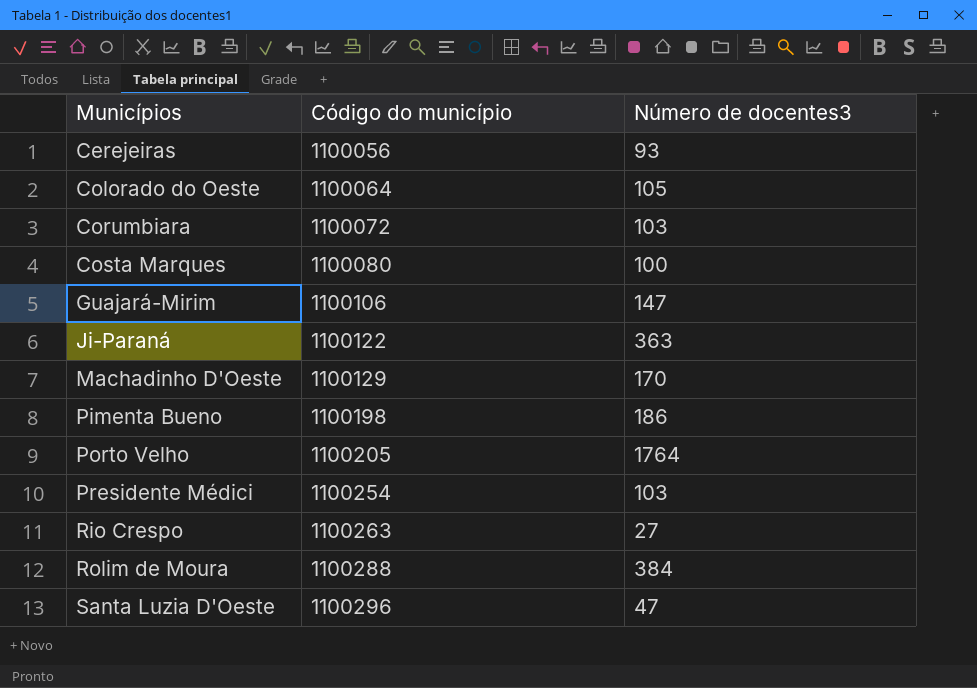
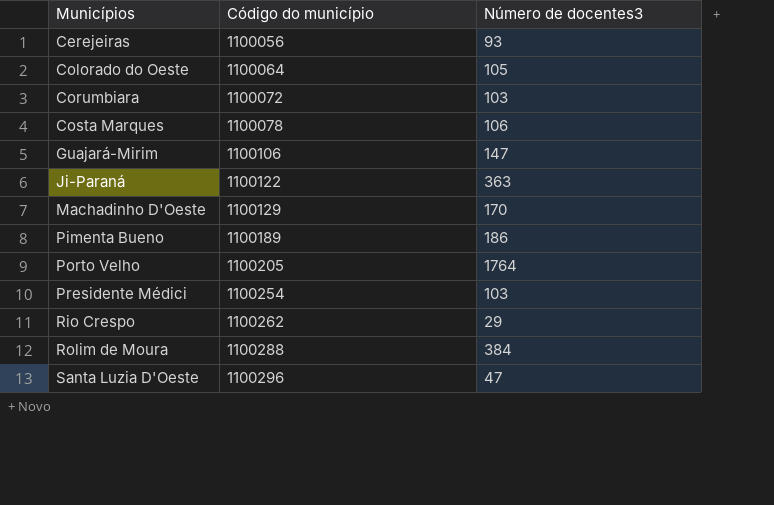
Costa Marques | Código do município: 1100080 -> 1100078
Costa Marques | Número de docentes3: 100 -> 106
Pimenta Bueno | Código do município: 1100198 -> 1100189
Rio Crespo | Código do município: 1100263 -> 1100262
Rio Crespo | Número de docentes3: 27 -> 29

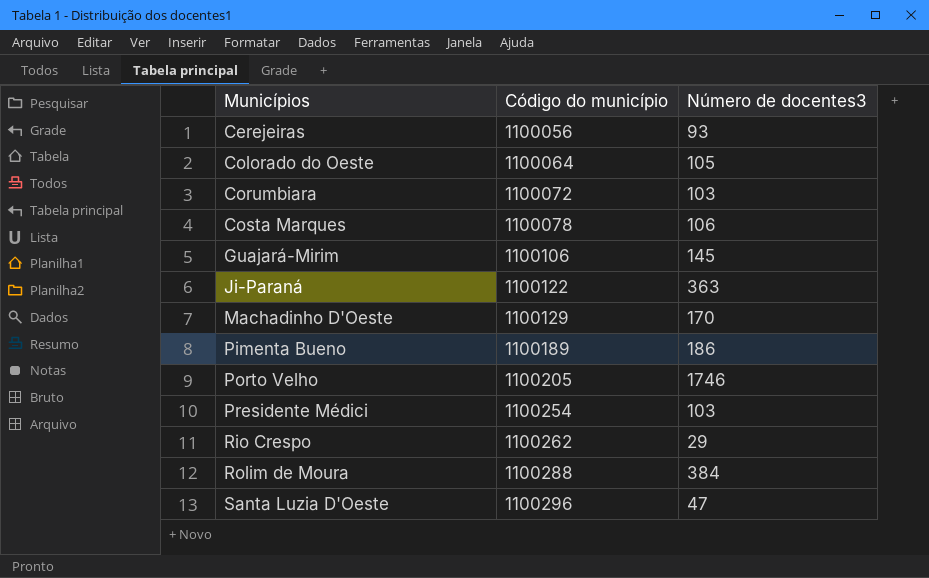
Guajará-Mirim | Número de docentes3: 147 -> 145
Porto Velho | Número de docentes3: 1764 -> 1746

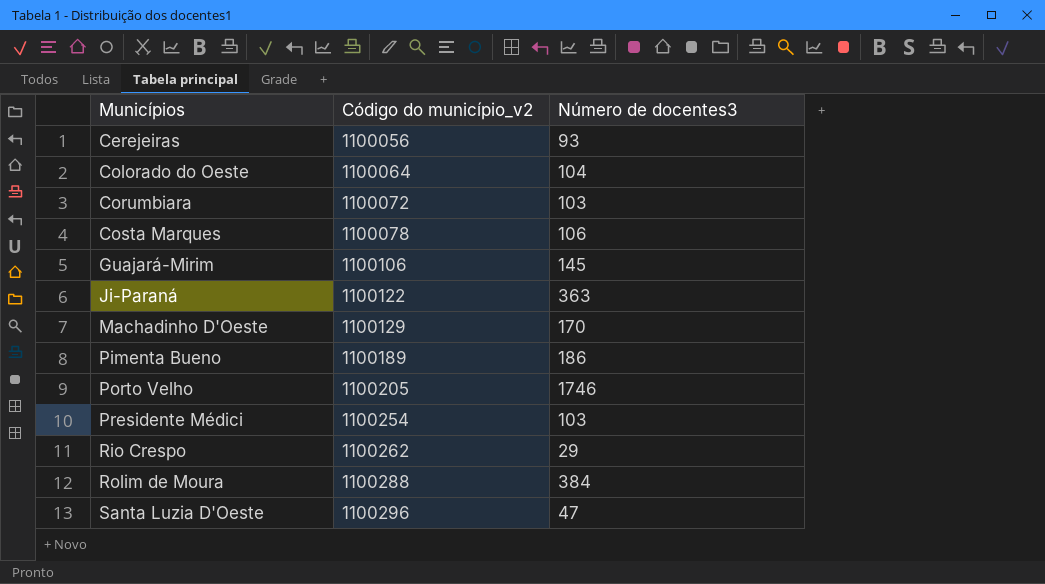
column name: Código do município -> Código do município_v2
Colorado do Oeste | Número de docentes3: 105 -> 104

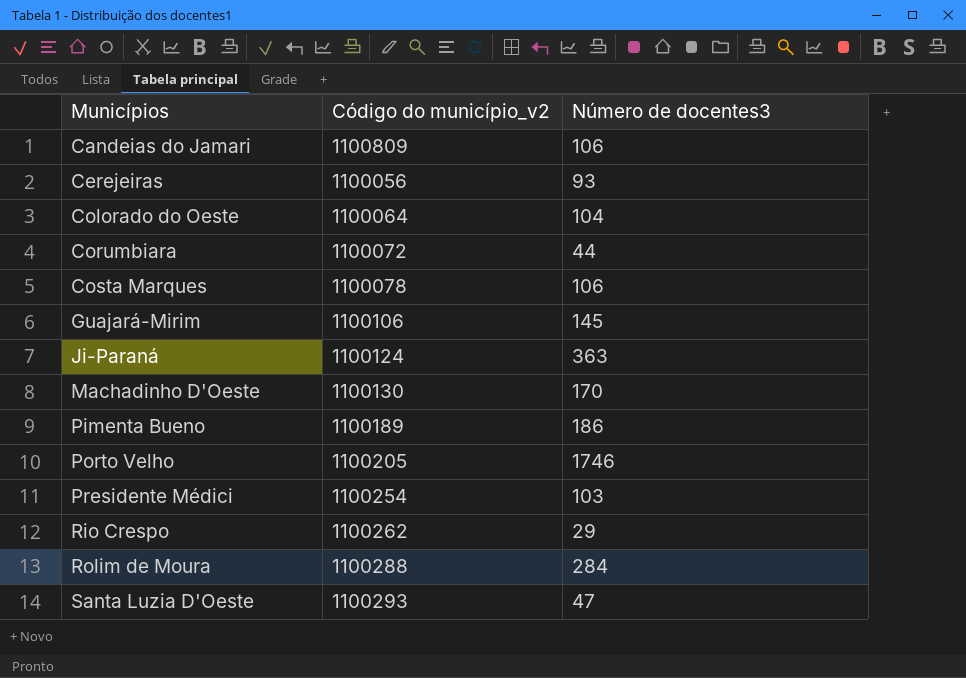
row Candeias do Jamari: none -> 1100809 | 106
Corumbiara | Número de docentes3: 103 -> 44
Ji-Paraná | Código do município_v2: 1100122 -> 1100124
Machadinho D'Oeste | Código do município_v2: 1100129 -> 1100130
Rolim de Moura | Número de docentes3: 384 -> 284
Santa Luzia D'Oeste | Código do município_v2: 1100296 -> 1100293

